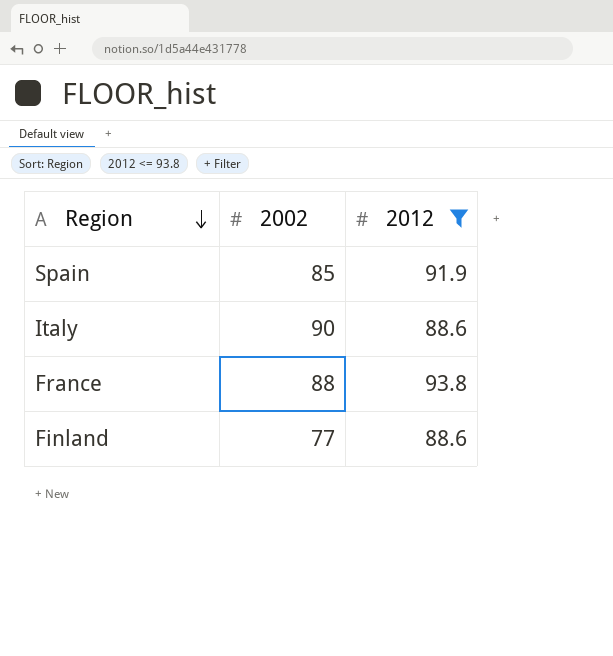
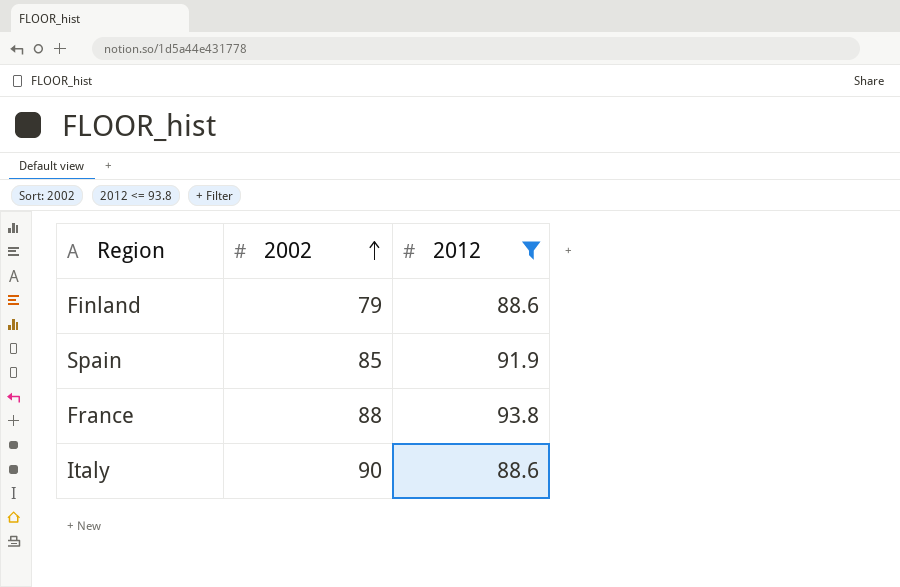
row order: Region descending -> 2002 ascending
Finland | 2002: 77 -> 79

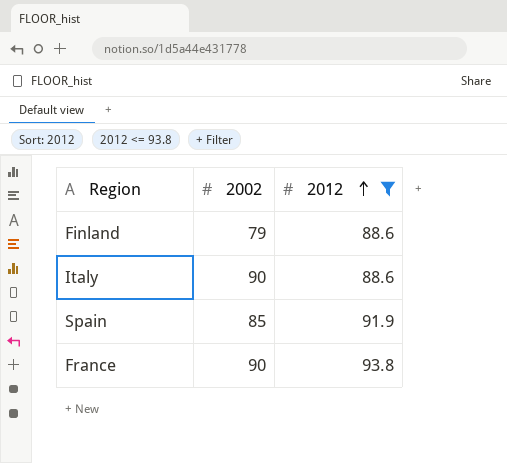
row order: 2002 ascending -> 2012 ascending
France | 2002: 88 -> 90

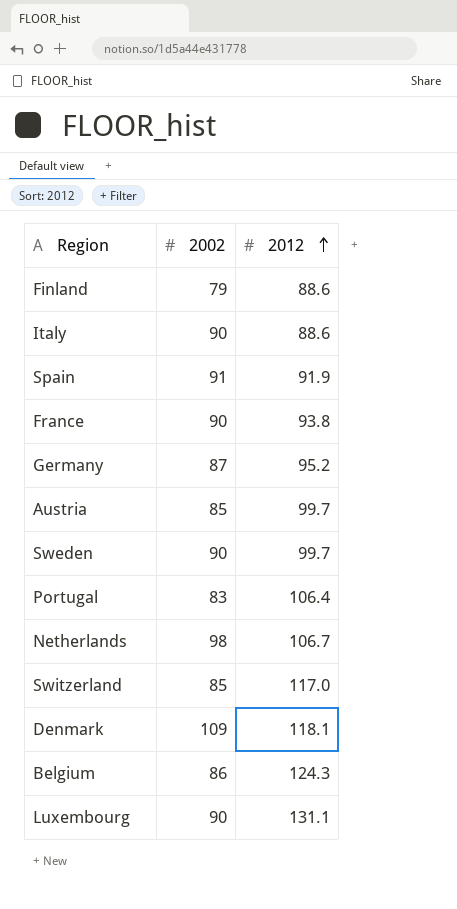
filter: 2012 <= 93.8 -> none
Spain | 2002: 85 -> 91

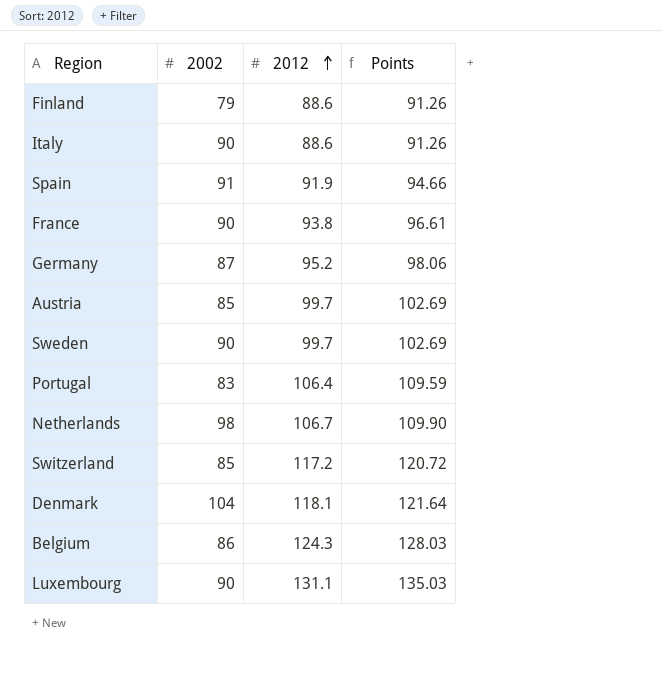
column Points | formula: none -> [2012] * 1.03
Switzerland | 2012: 117.0 -> 117.2
Denmark | 2002: 109 -> 104

